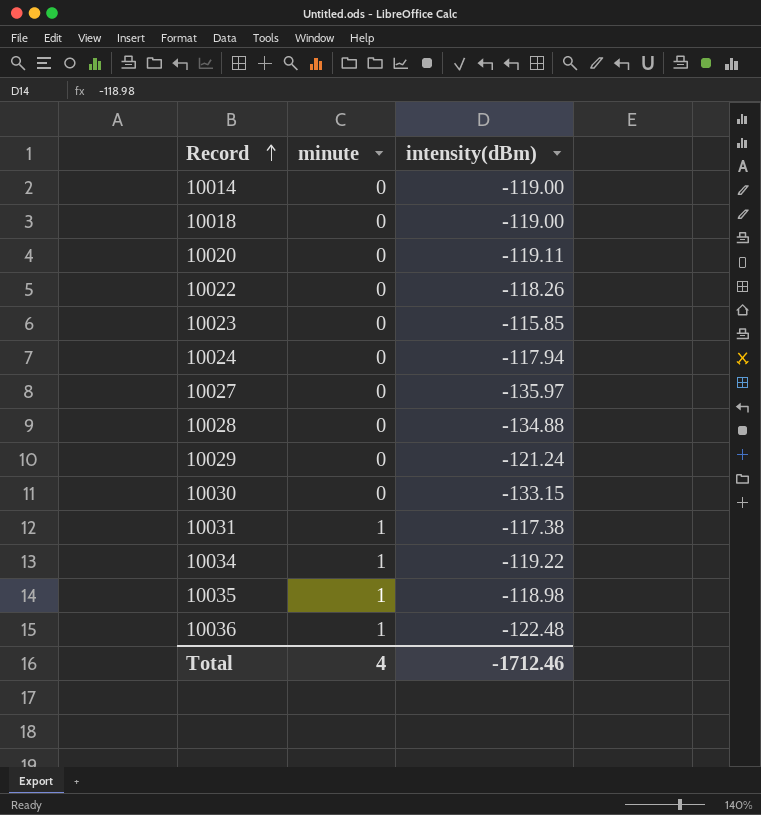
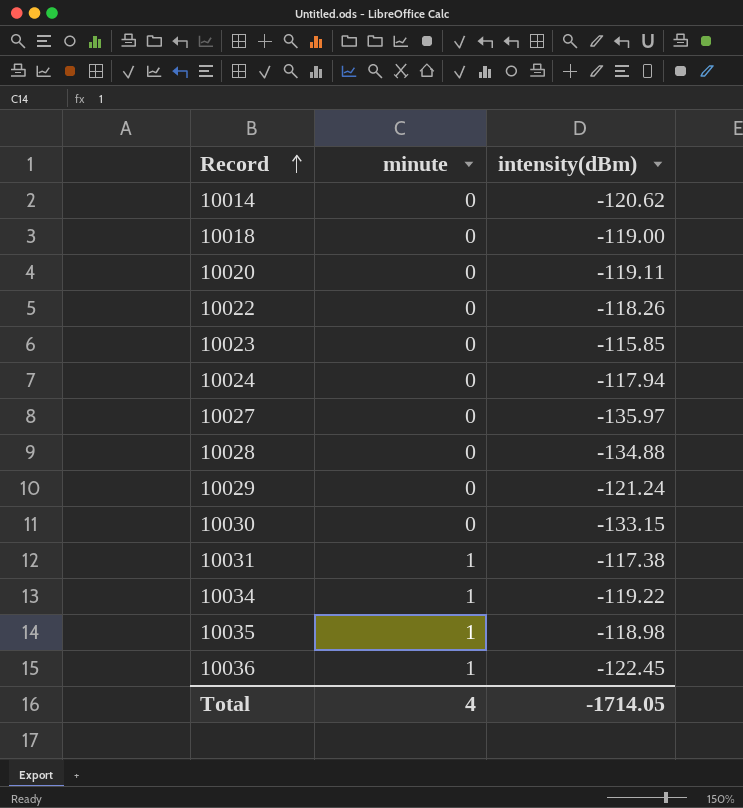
10014 | intensity(dBm): -119.00 -> -120.62
10036 | intensity(dBm): -122.48 -> -122.45
Total | intensity(dBm): -1712.46 -> -1714.05

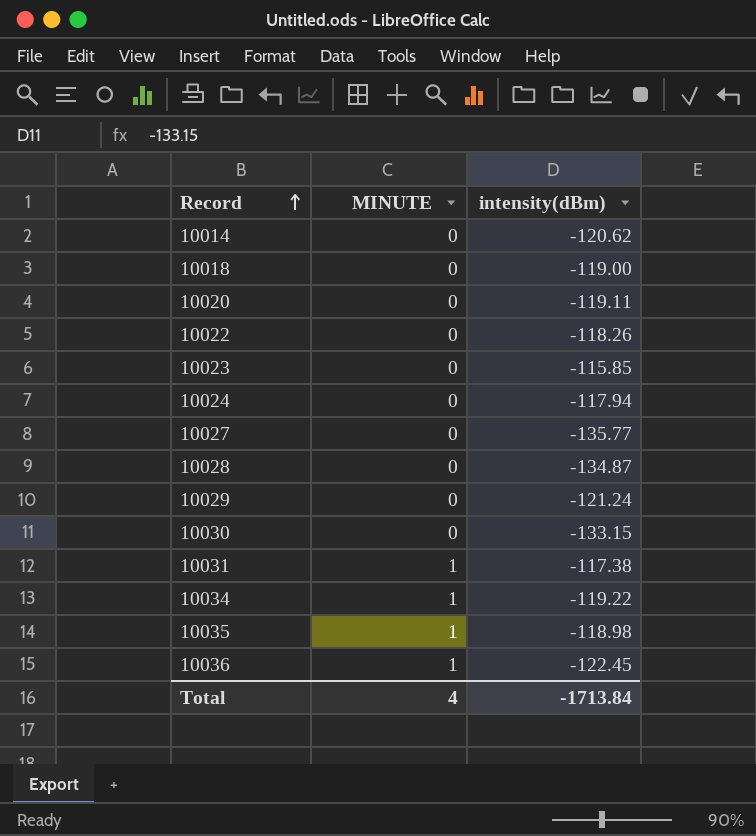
column name: minute -> MINUTE
10027 | intensity(dBm): -135.97 -> -135.77
10028 | intensity(dBm): -134.88 -> -134.87
Total | intensity(dBm): -1714.05 -> -1713.84

